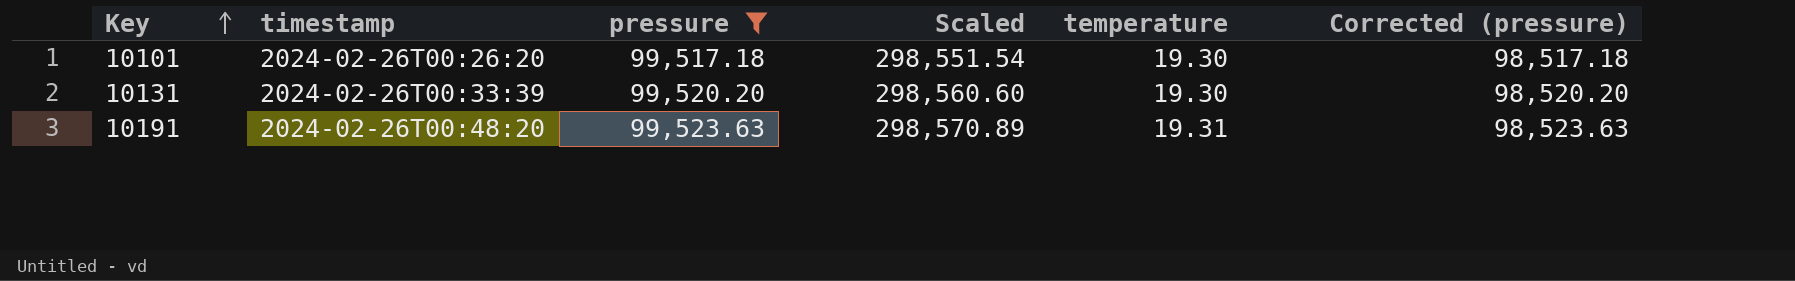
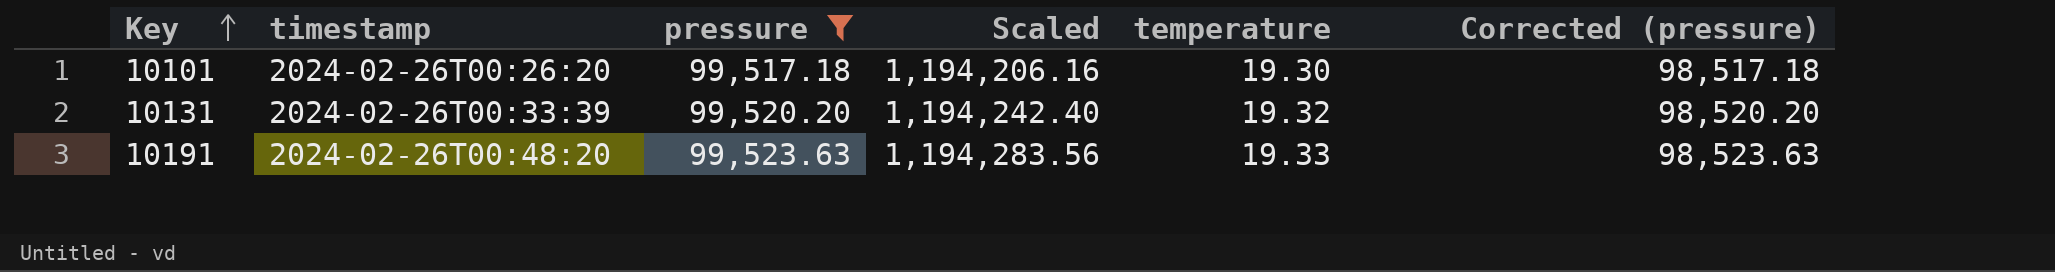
column Scaled | formula: [pressure] * 3 -> [pressure] * 12
10131 | temperature: 19.30 -> 19.32
10191 | temperature: 19.31 -> 19.33

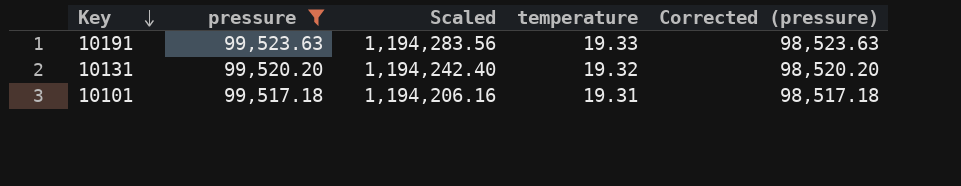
row order: Key ascending -> Key descending
column timestamp | position: 2 -> none
10101 | temperature: 19.30 -> 19.31

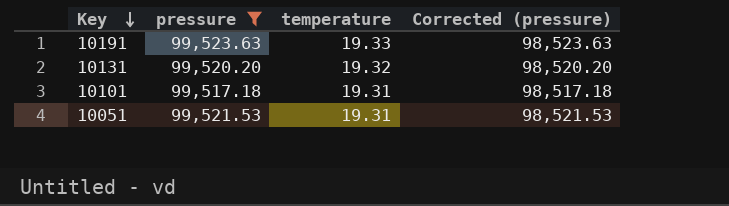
column Scaled | formula: [pressure] * 12 -> none
row 10051: none -> 99,521.53 | 19.31 | 98,521.53

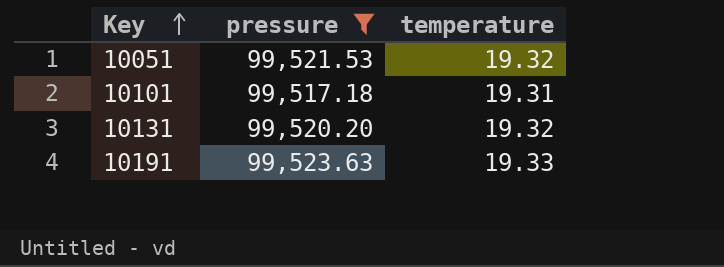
row order: Key descending -> Key ascending
column Corrected (pressure) | formula: [pressure] - 1000 -> none
10051 | temperature: 19.31 -> 19.32

